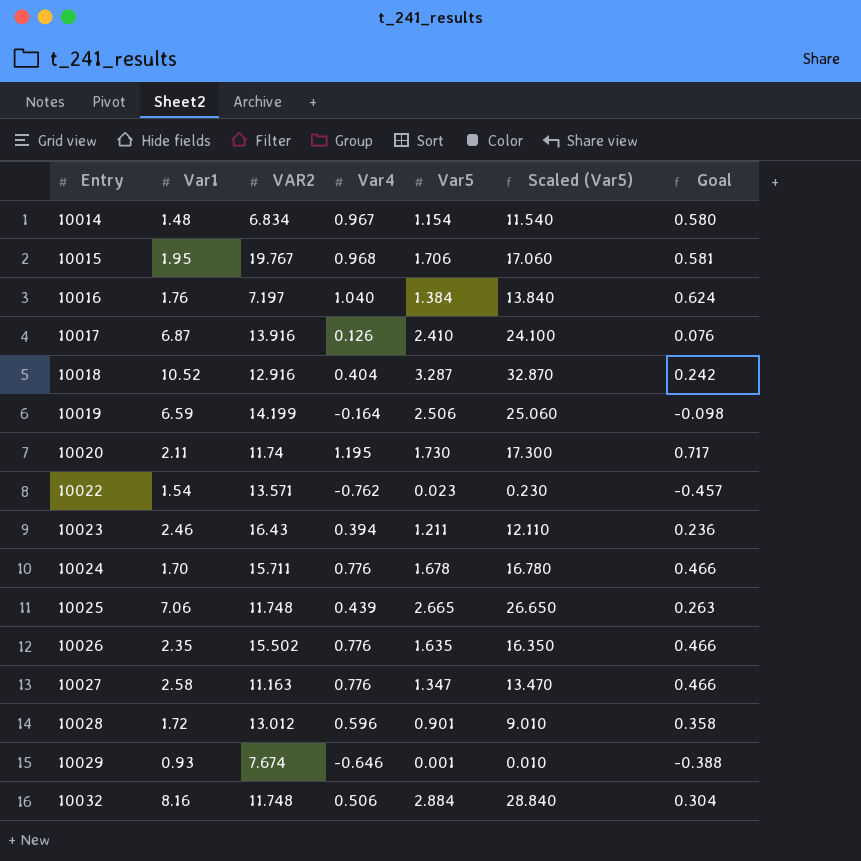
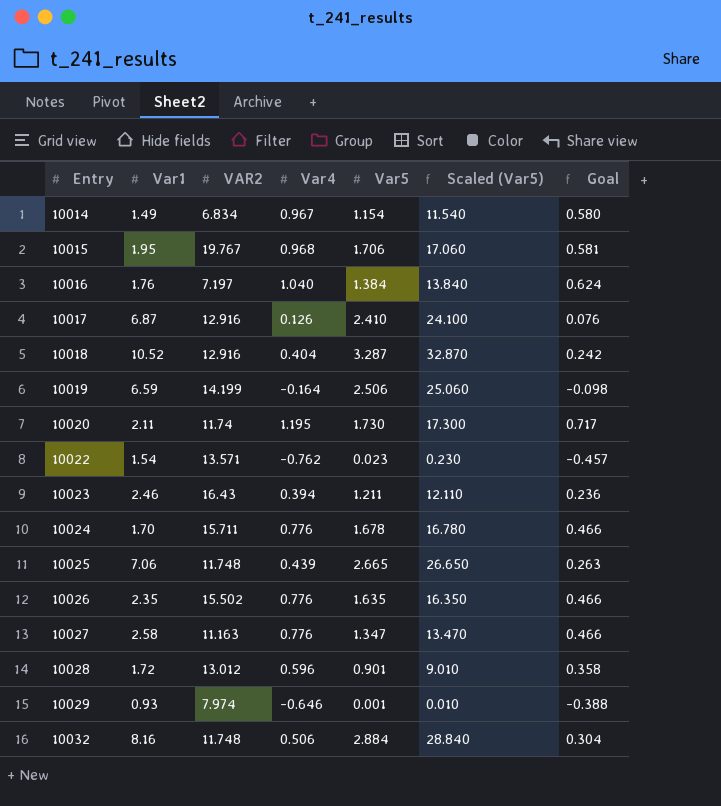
10014 | Var1: 1.48 -> 1.49
10017 | VAR2: 13.916 -> 12.916
10029 | VAR2: 7.674 -> 7.974

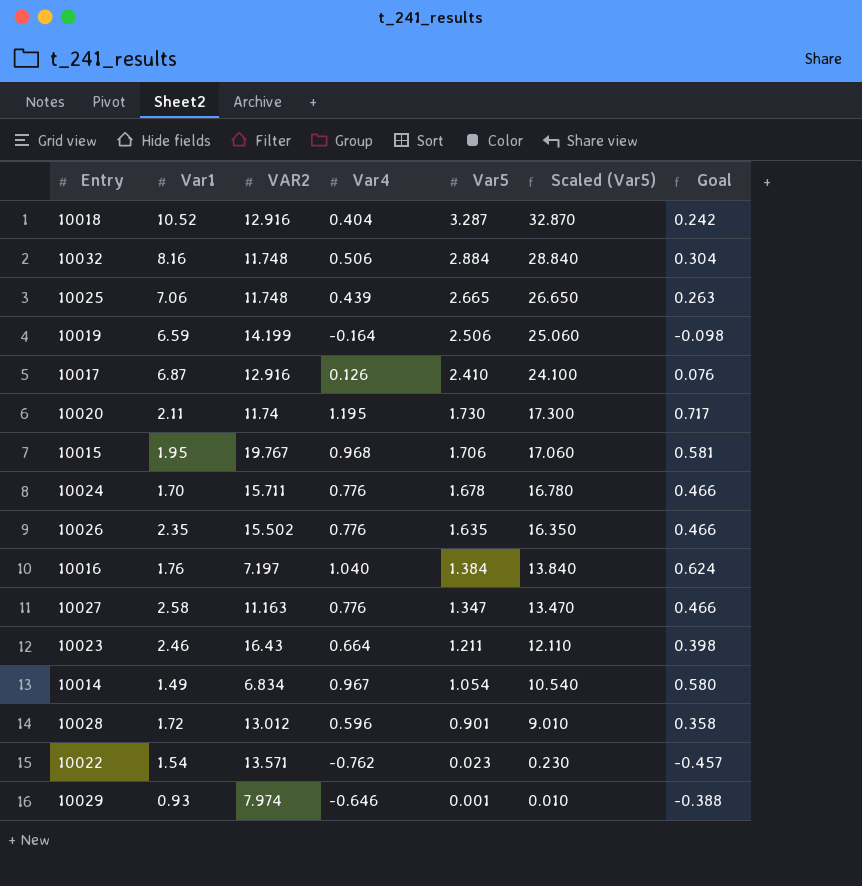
row order: Entry ascending -> Var5 descending
10023 | Var4: 0.394 -> 0.664
10023 | Goal: 0.236 -> 0.398
10014 | Var5: 1.154 -> 1.054
10014 | Scaled (Var5): 11.540 -> 10.540

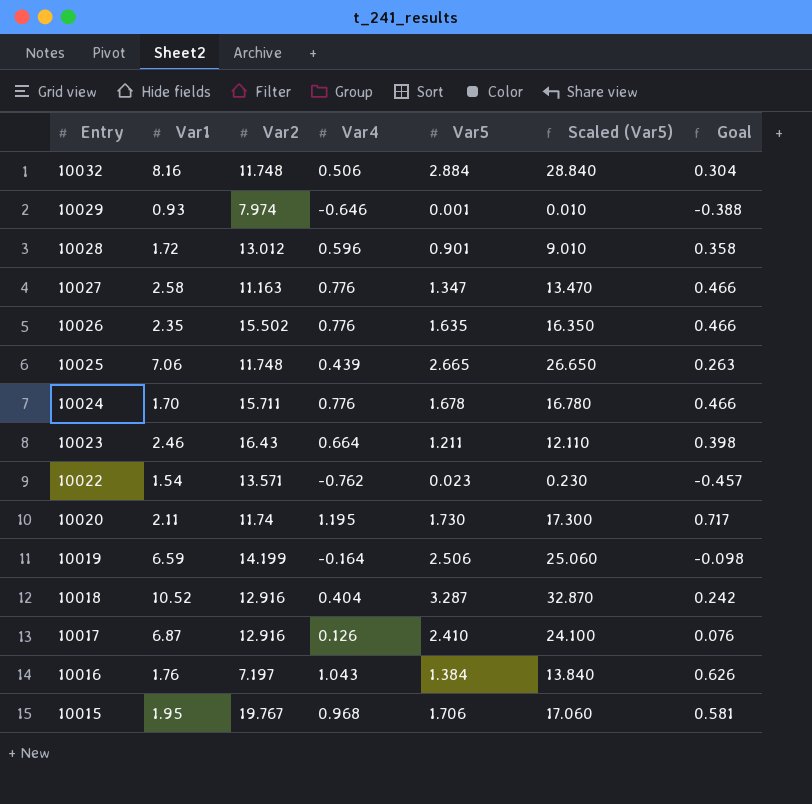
row order: Var5 descending -> Entry descending
column name: VAR2 -> Var2
row 10014: 1.49 | 6.834 | 0.967 | 1.054 | 10.540 | 0.580 -> none
10016 | Var4: 1.040 -> 1.043
10016 | Goal: 0.624 -> 0.626

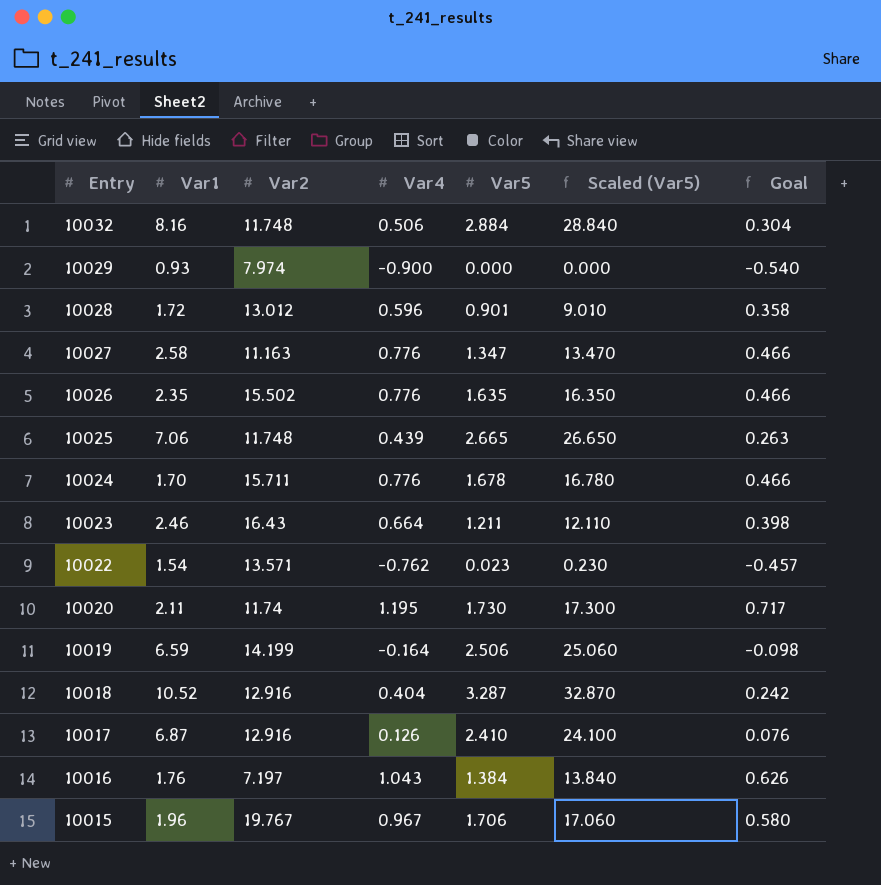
10029 | Var4: -0.646 -> -0.900
10029 | Var5: 0.001 -> 0.000
10029 | Scaled (Var5): 0.010 -> 0.000
10029 | Goal: -0.388 -> -0.540
10015 | Var1: 1.95 -> 1.96
10015 | Var4: 0.968 -> 0.967
10015 | Goal: 0.581 -> 0.580

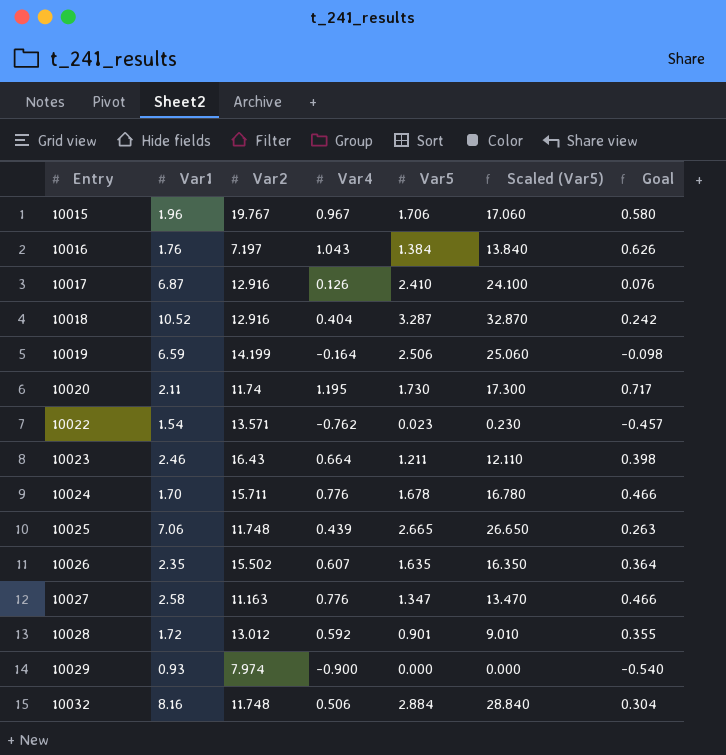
row order: Entry descending -> Entry ascending
10026 | Var4: 0.776 -> 0.607
10026 | Goal: 0.466 -> 0.364
10028 | Var4: 0.596 -> 0.592
10028 | Goal: 0.358 -> 0.355

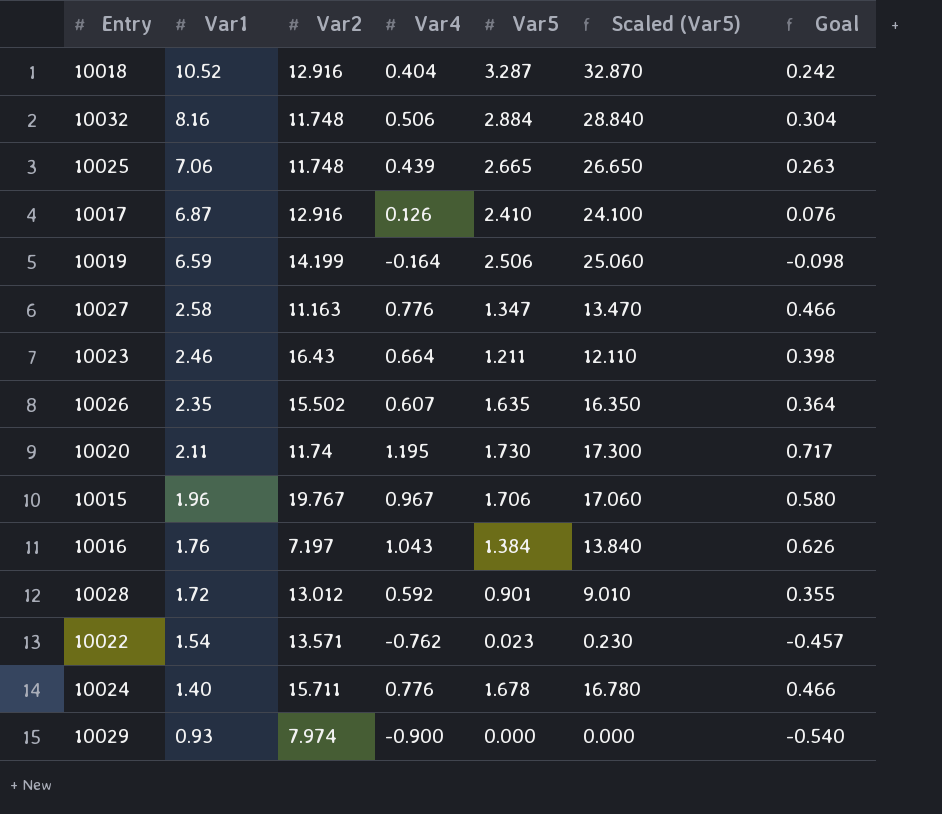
row order: Entry ascending -> Var1 descending
10024 | Var1: 1.70 -> 1.40

